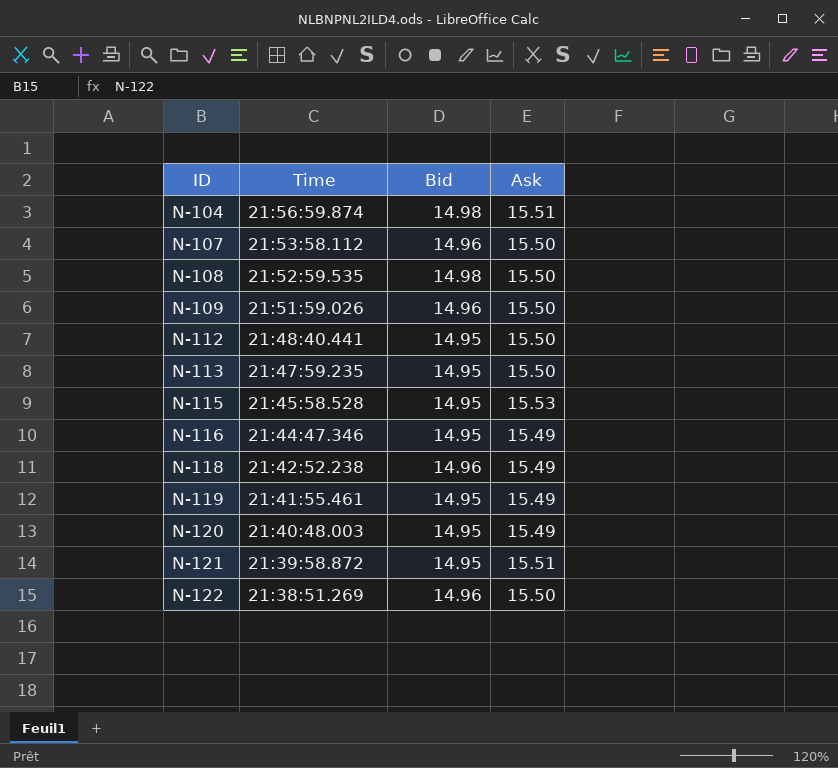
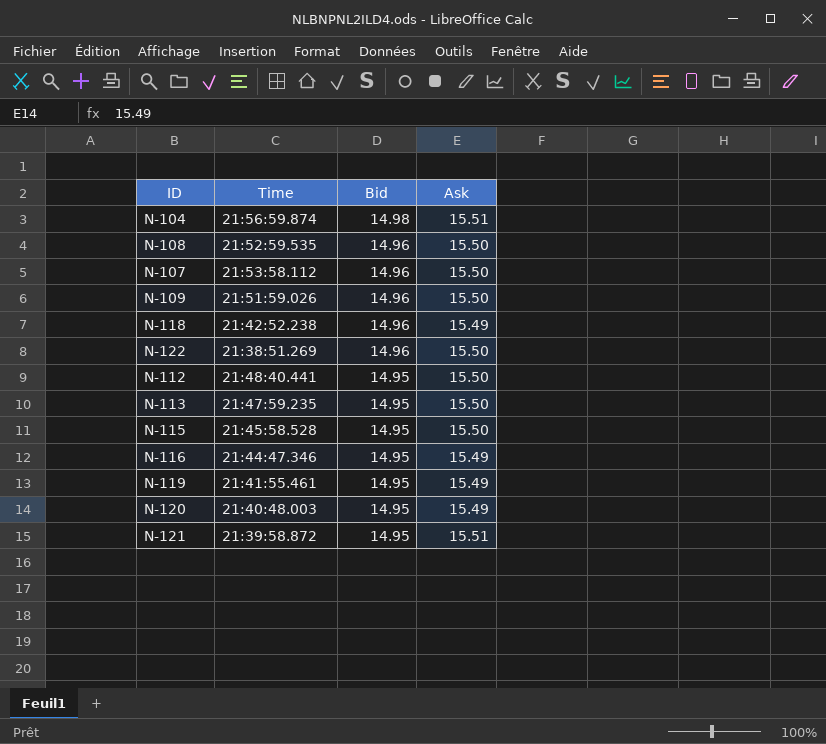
row order: ID ascending -> Bid descending
N-108 | Bid: 14.98 -> 14.96
N-115 | Ask: 15.53 -> 15.50

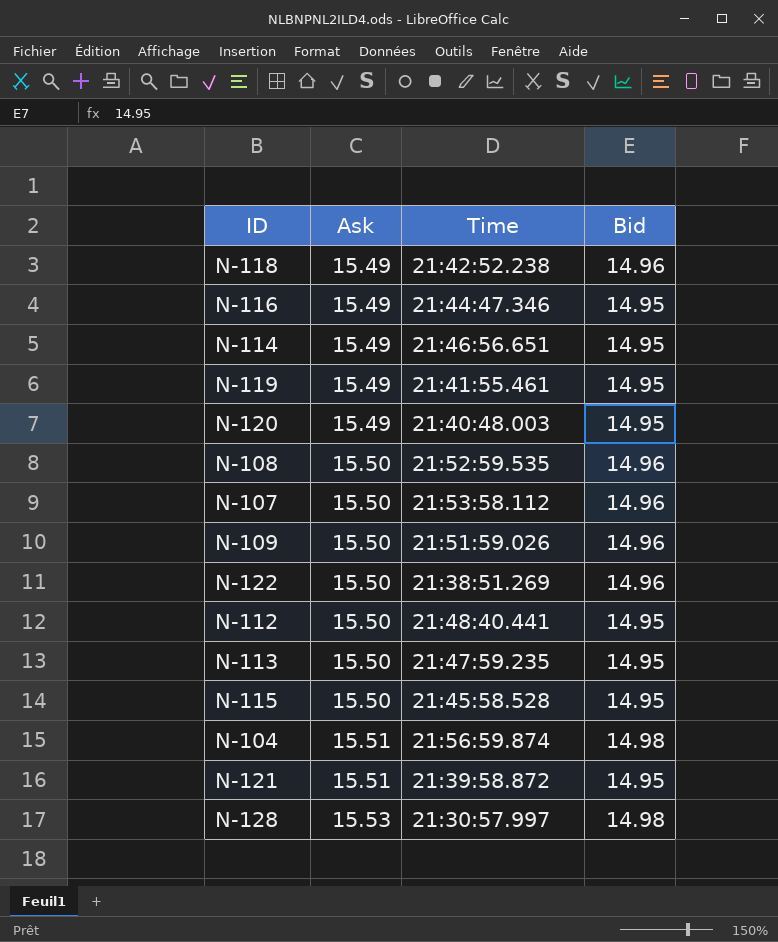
row order: Bid descending -> Ask ascending
column Ask | position: 4 -> 2
row N-114: none -> 15.49 | 21:46:56.651 | 14.95
row N-128: none -> 15.53 | 21:30:57.997 | 14.98

